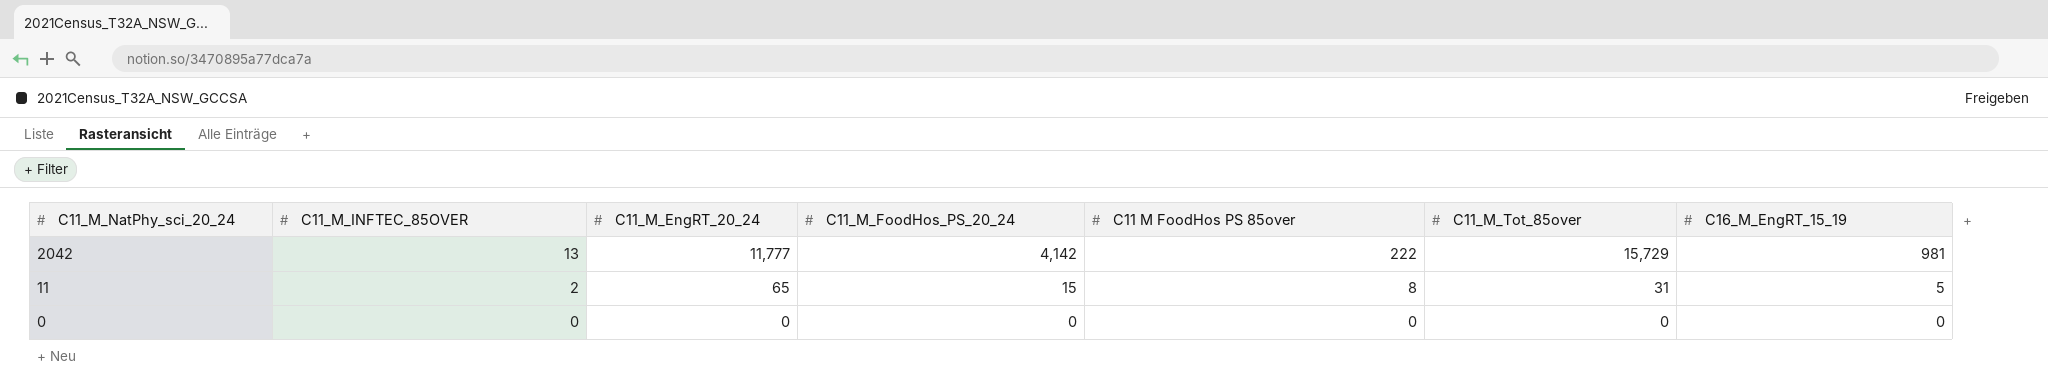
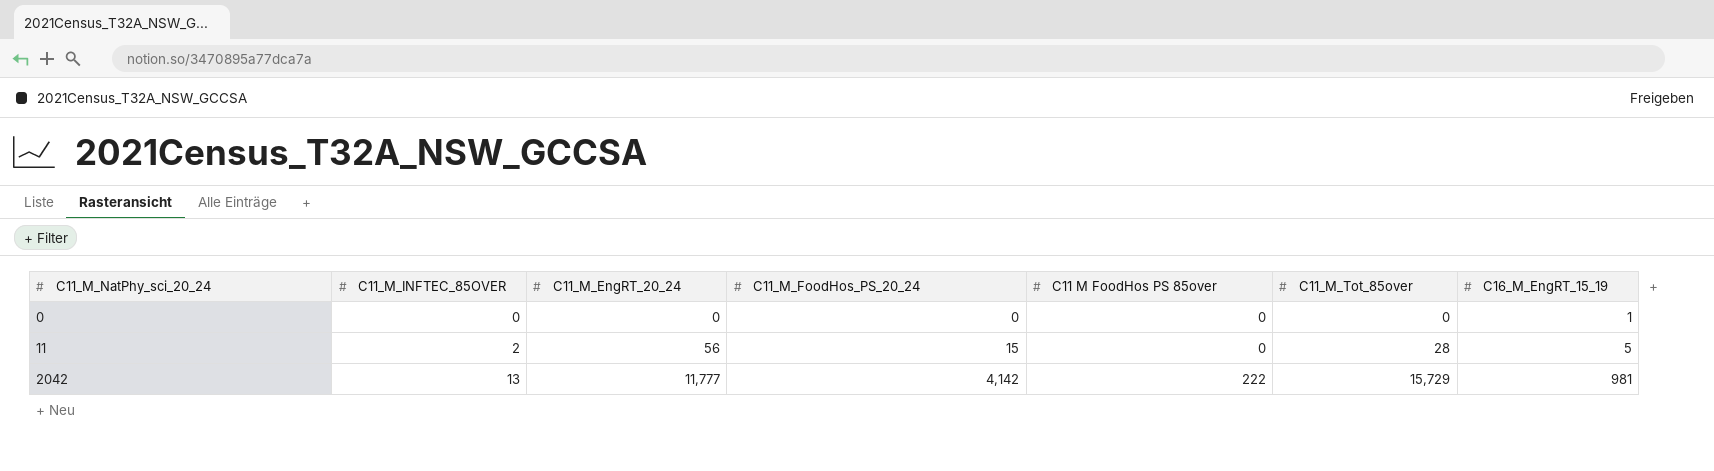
row order: C11_M_NatPhy_sci_20_24 descending -> C11_M_NatPhy_sci_20_24 ascending
0 | C16_M_EngRT_15_19: 0 -> 1
11 | C11_M_EngRT_20_24: 65 -> 56
11 | C11 M FoodHos PS 85over: 8 -> 0
11 | C11_M_Tot_85over: 31 -> 28

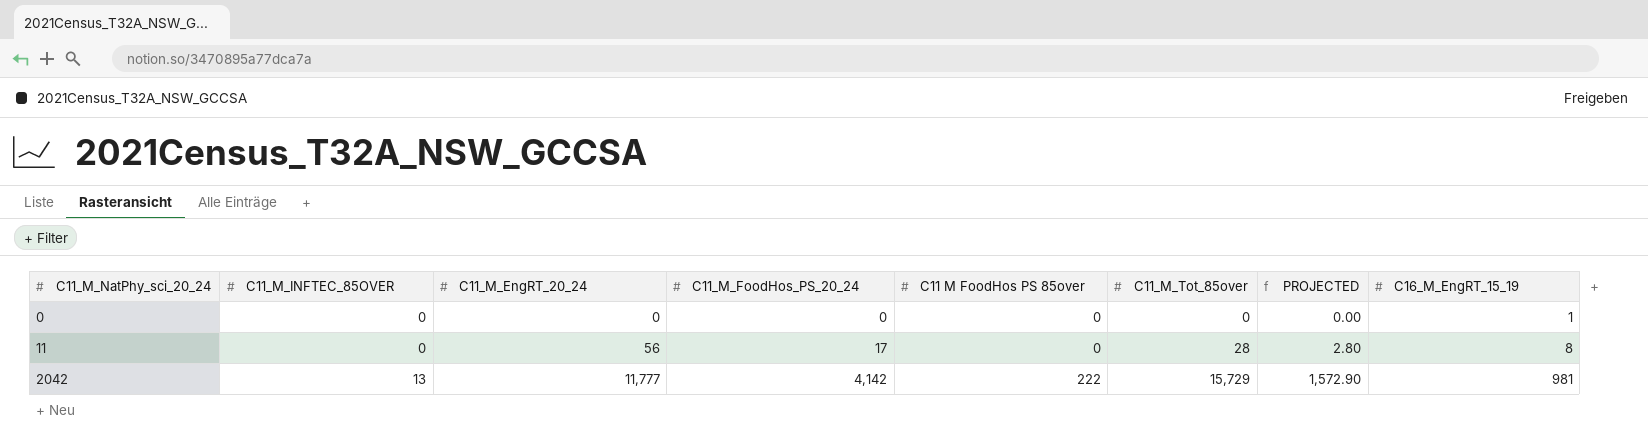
column PROJECTED | formula: none -> [C11_M_Tot_85over] * 0.1
11 | C11_M_INFTEC_85OVER: 2 -> 0
11 | C11_M_FoodHos_PS_20_24: 15 -> 17
11 | C16_M_EngRT_15_19: 5 -> 8

